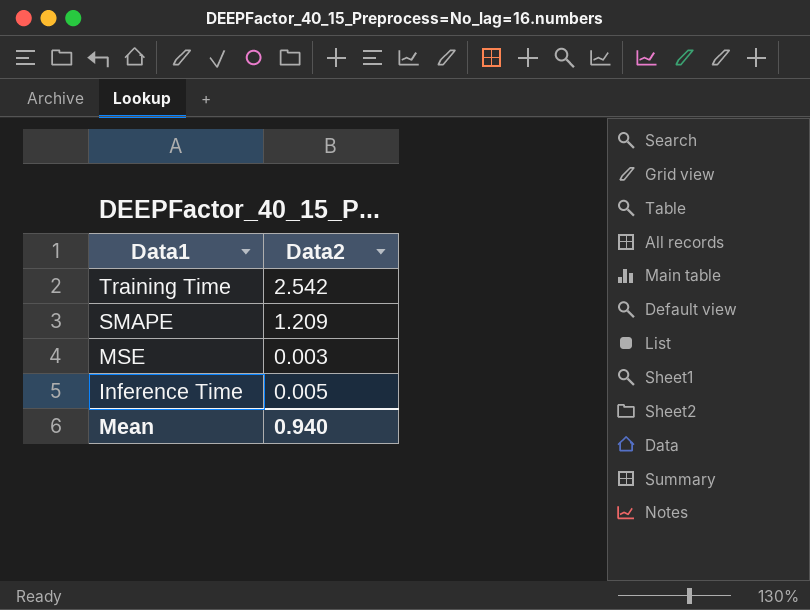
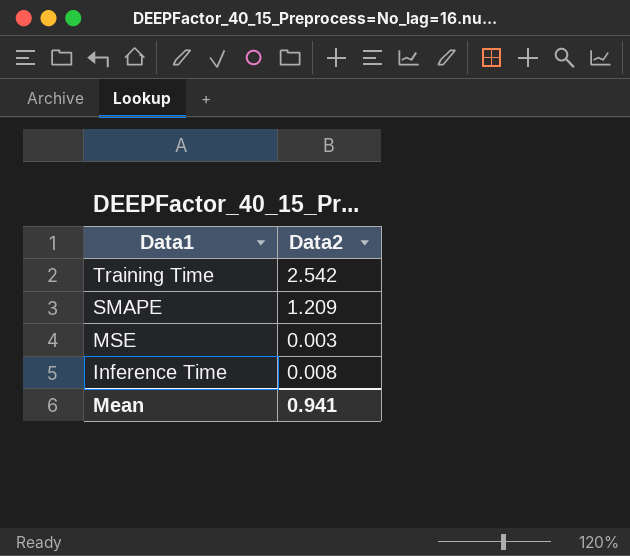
Inference Time | Data2: 0.005 -> 0.008
Mean | Data2: 0.940 -> 0.941

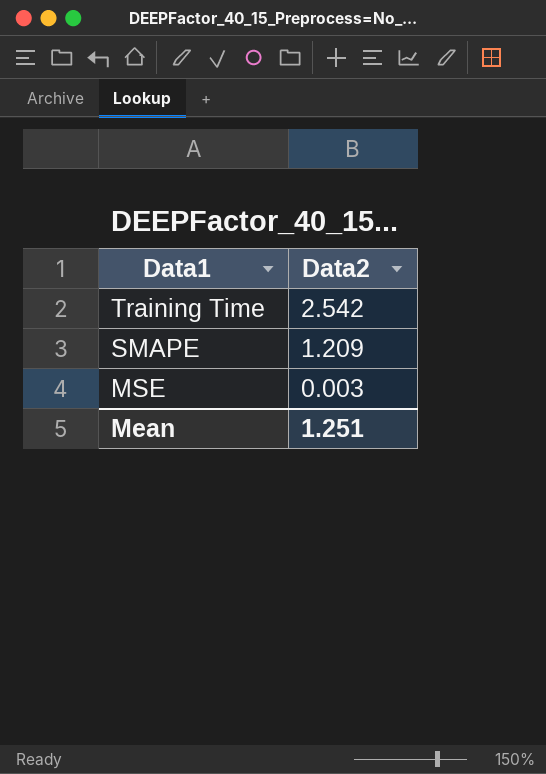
row Inference Time: 0.008 -> none
Mean | Data2: 0.941 -> 1.251

